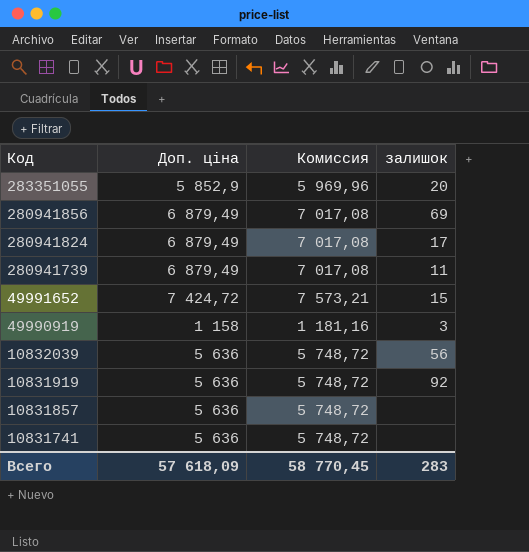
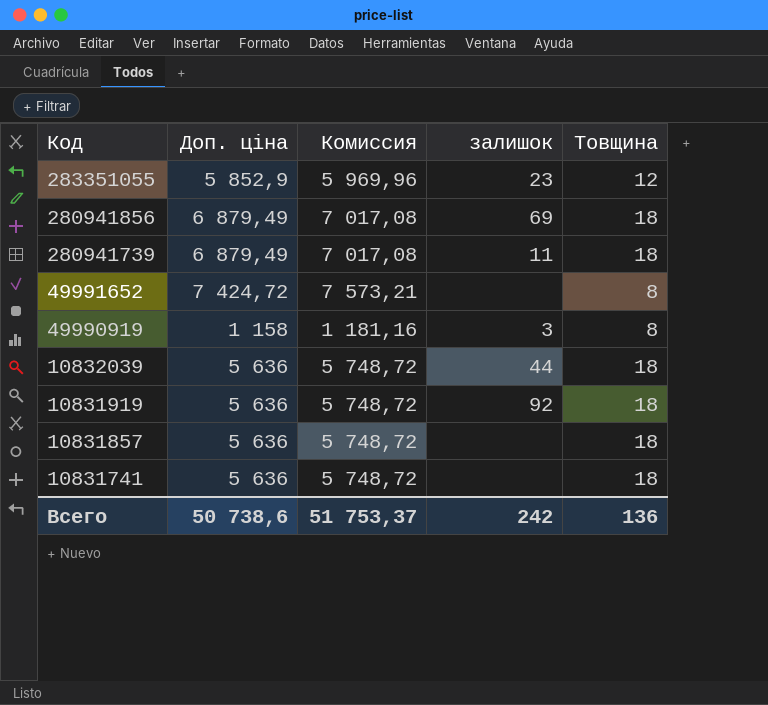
column Товщина | position: none -> 5
row 280941824: 6 879,49 | 7 017,08 | 17 -> none
283351055 | залишок: 20 -> 23
49991652 | залишок: 15 -> none
10832039 | залишок: 56 -> 44
Всего | Доп. ціна: 57 618,09 -> 50 738,6
Всего | Комиссия: 58 770,45 -> 51 753,37
Всего | залишок: 283 -> 242

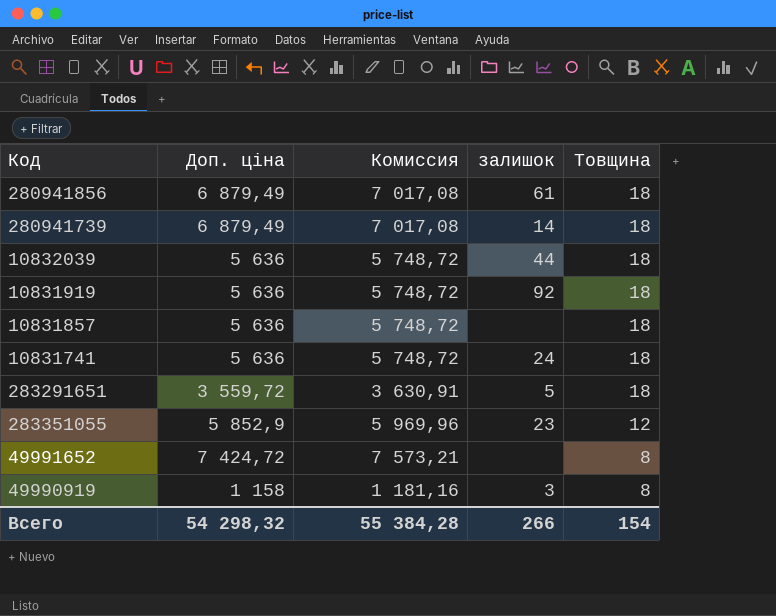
row order: Код descending -> Товщина descending
280941856 | залишок: 69 -> 61
280941739 | залишок: 11 -> 14
10831741 | залишок: none -> 24
row 283291651: none -> 3 559,72 | 3 630,91 | 5 | 18
Всего | Доп. ціна: 50 738,6 -> 54 298,32
Всего | Комиссия: 51 753,37 -> 55 384,28
Всего | залишок: 242 -> 266
Всего | Товщина: 136 -> 154

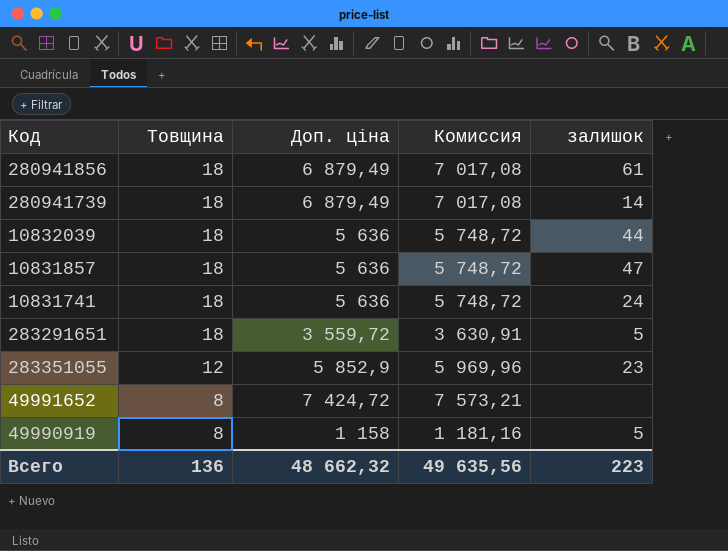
column Товщина | position: 5 -> 2
row 10831919: 5 636 | 5 748,72 | 92 | 18 -> none
10831857 | залишок: none -> 47
49990919 | залишок: 3 -> 5
Всего | Товщина: 154 -> 136
Всего | Доп. ціна: 54 298,32 -> 48 662,32
Всего | Комиссия: 55 384,28 -> 49 635,56
Всего | залишок: 266 -> 223

